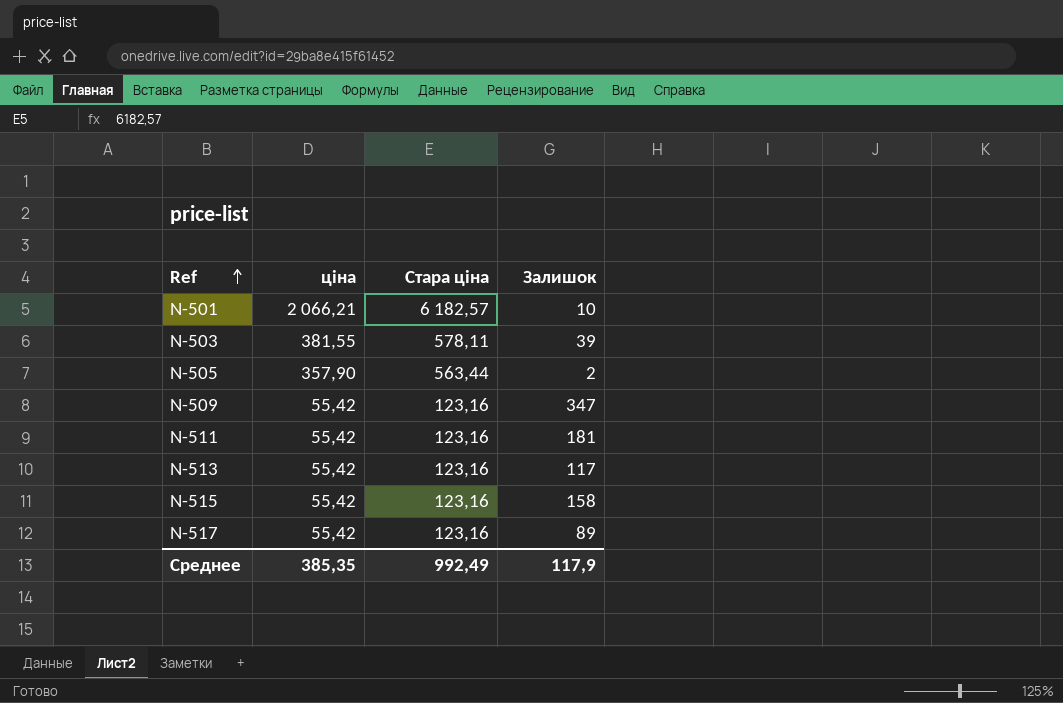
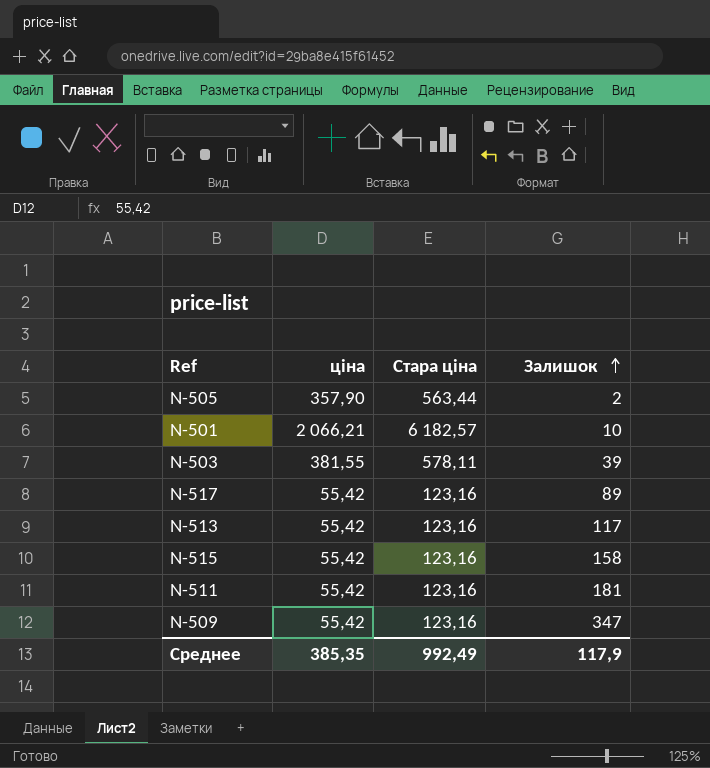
row order: Ref ascending -> Залишок ascending

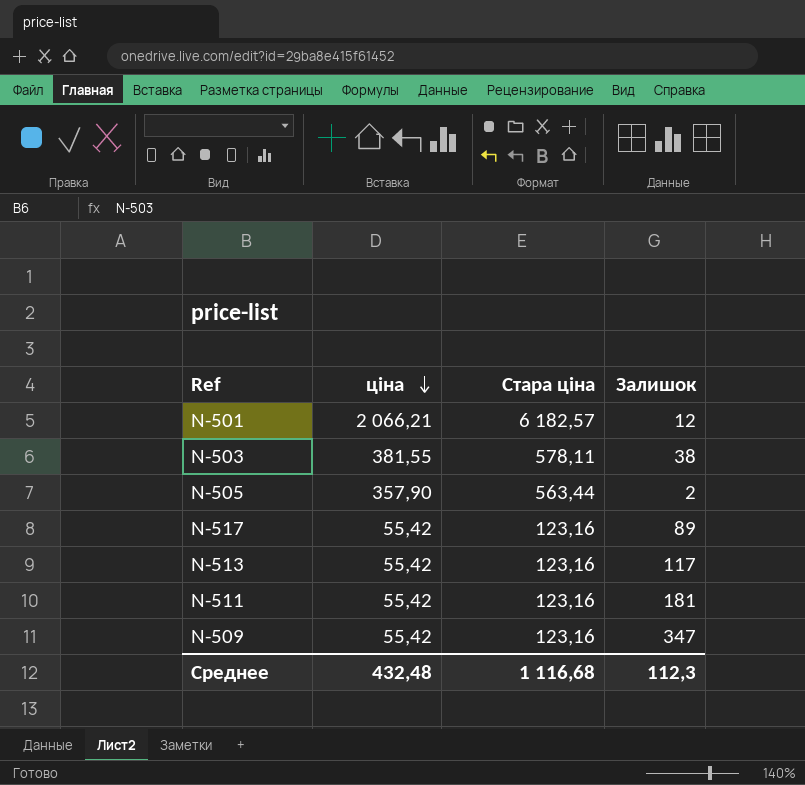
row order: Залишок ascending -> ціна descending
row N-515: 55,42 | 123,16 | 158 -> none
N-501 | Залишок: 10 -> 12
N-503 | Залишок: 39 -> 38
Среднее | ціна: 385,35 -> 432,48
Среднее | Стара ціна: 992,49 -> 1 116,68
Среднее | Залишок: 117,9 -> 112,3

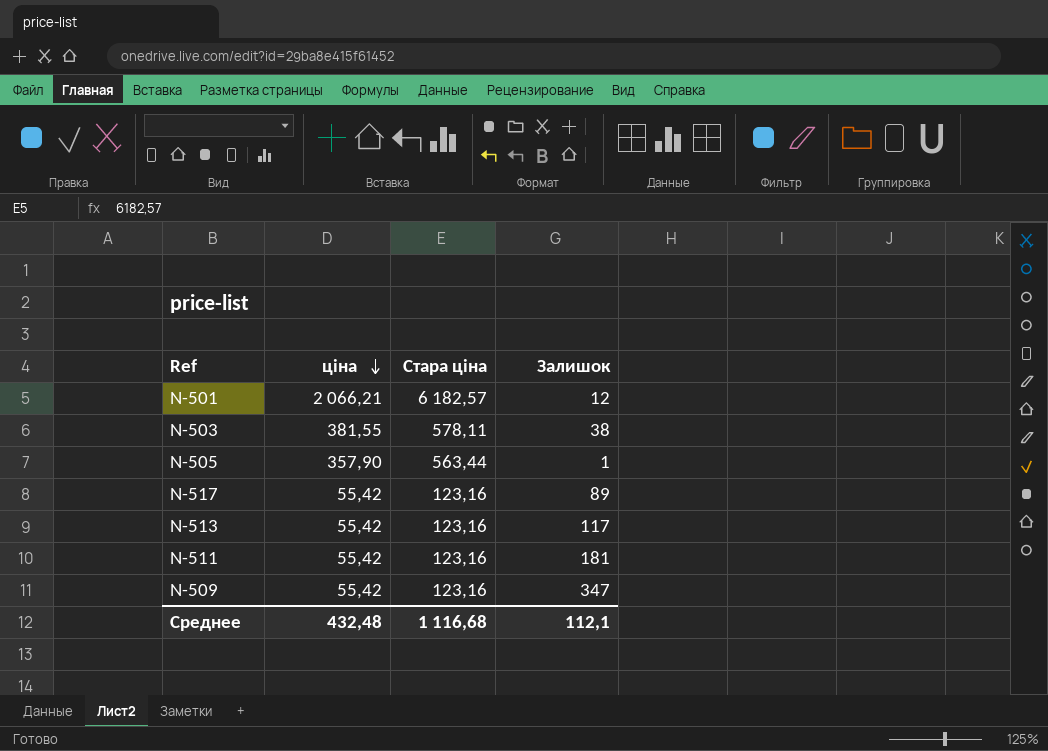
N-505 | Залишок: 2 -> 1
Среднее | Залишок: 112,3 -> 112,1

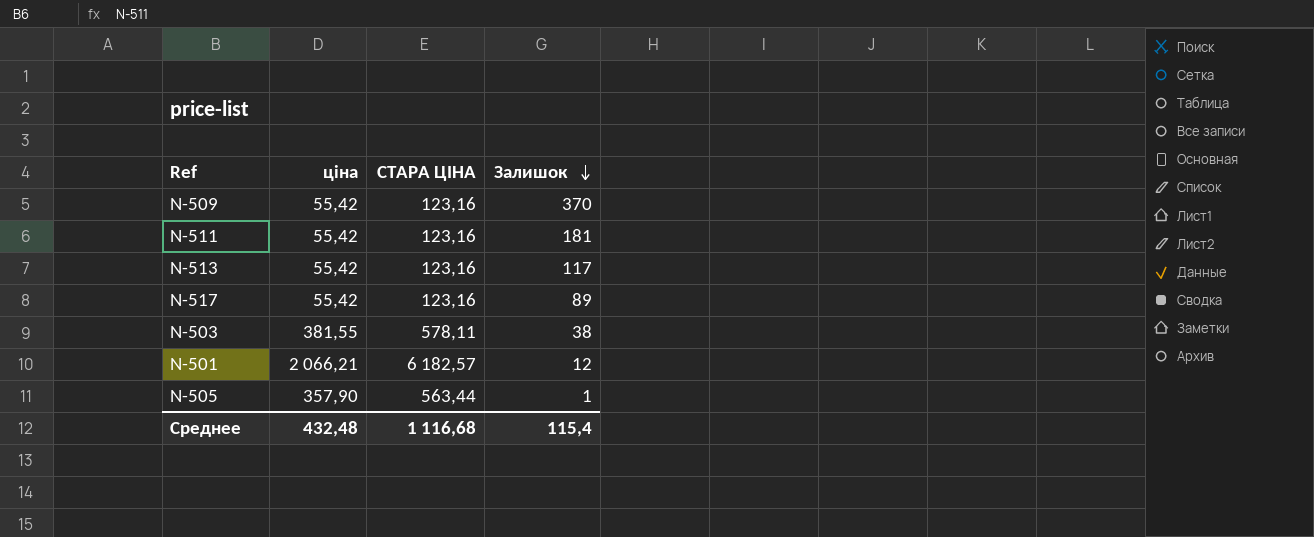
row order: ціна descending -> Залишок descending
column name: Стара ціна -> СТАРА ЦІНА
N-509 | Залишок: 347 -> 370
Среднее | Залишок: 112,1 -> 115,4

